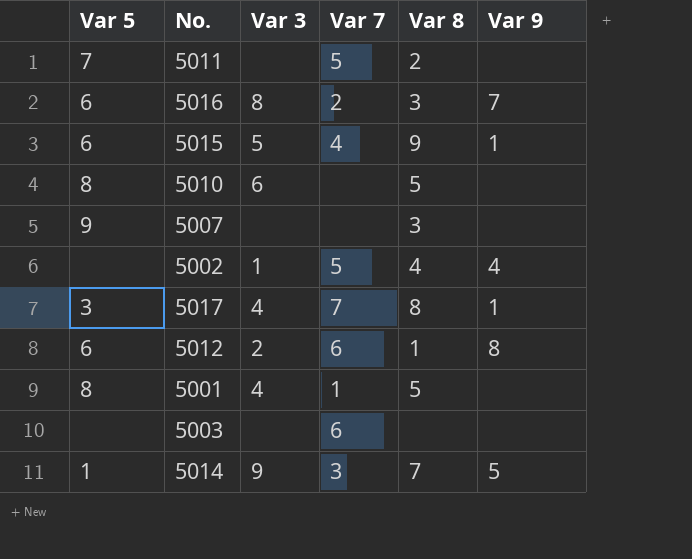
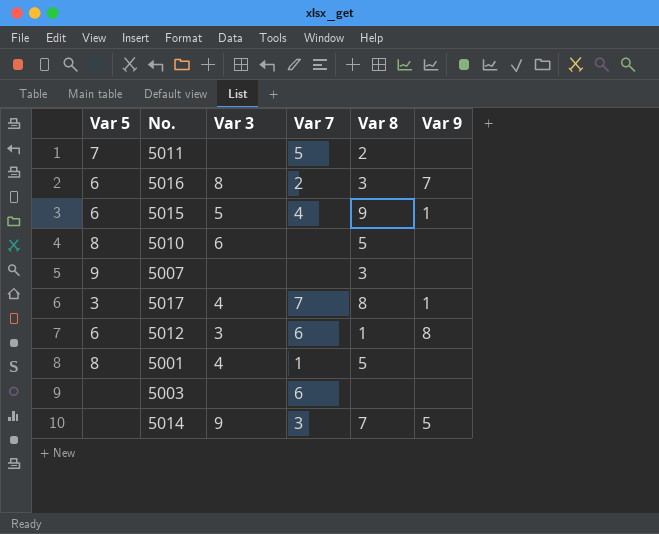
row 5002: none | 1 | 5 | 4 | 4 -> none
5012 | Var 3: 2 -> 3
5014 | Var 5: 1 -> none

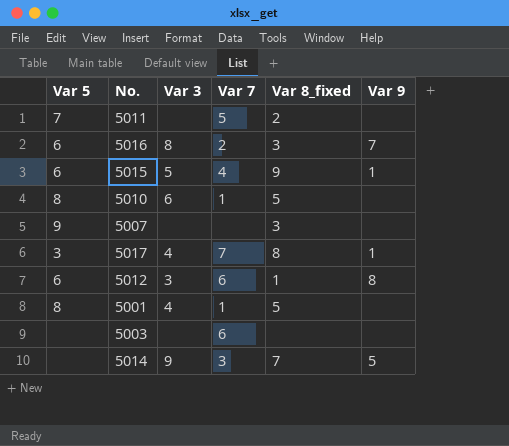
column name: Var 8 -> Var 8_fixed
5010 | Var 7: none -> 1

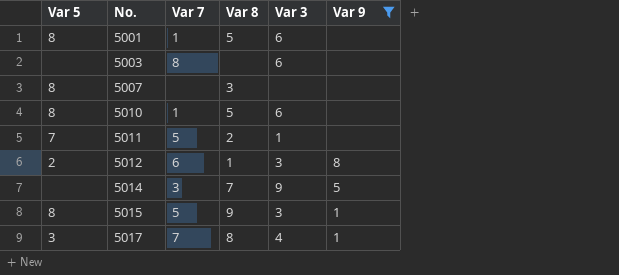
filter: none -> Var 9 != 7
row order: none -> No. ascending
column name: Var 8_fixed -> Var 8
column Var 3 | position: 3 -> 5
5001 | Var 3: 4 -> 6
5003 | Var 7: 6 -> 8
5003 | Var 3: none -> 6
5007 | Var 5: 9 -> 8
5011 | Var 3: none -> 1
5012 | Var 5: 6 -> 2
5015 | Var 5: 6 -> 8
5015 | Var 7: 4 -> 5
5015 | Var 3: 5 -> 3

